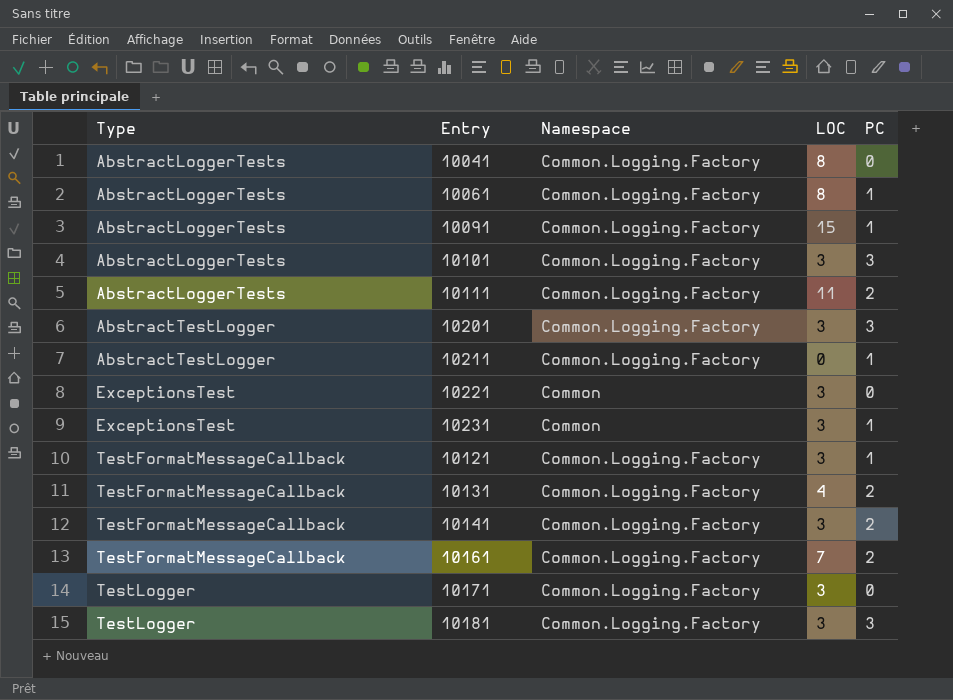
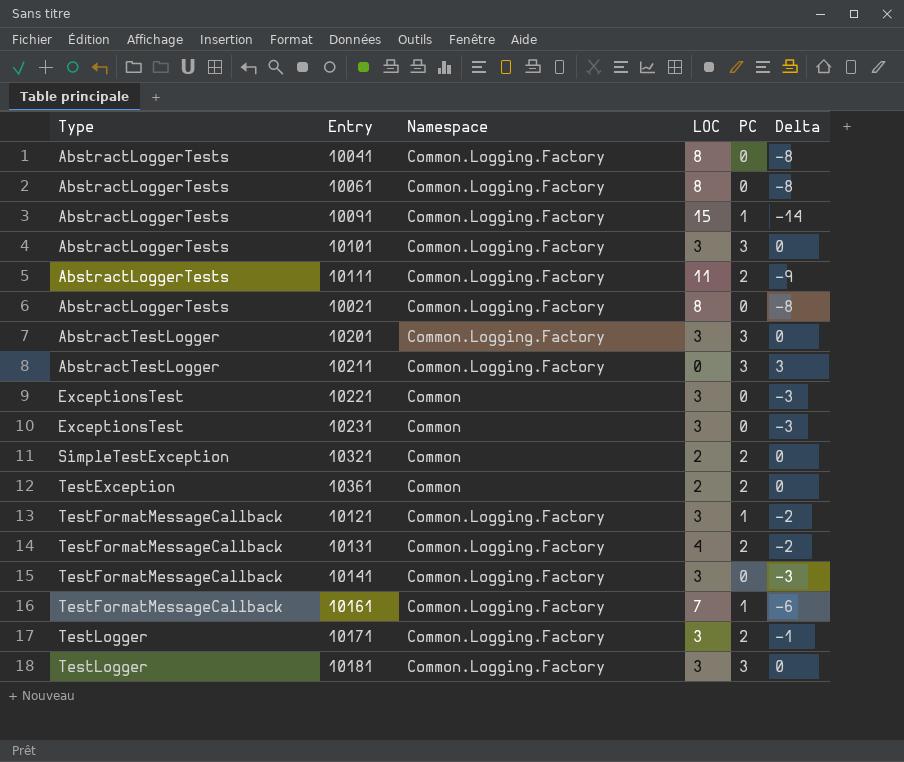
column Delta | formula: none -> [PC] - [LOC]
10061 | PC: 1 -> 0
row 10021: none -> AbstractLoggerTests | Common.Logging.Factory | 8 | 0 | -8
10211 | PC: 1 -> 3
10231 | PC: 1 -> 0
row 10321: none -> SimpleTestException | Common | 2 | 2 | 0
row 10361: none -> TestException | Common | 2 | 2 | 0
10141 | PC: 2 -> 0
10161 | PC: 2 -> 1
10171 | PC: 0 -> 2

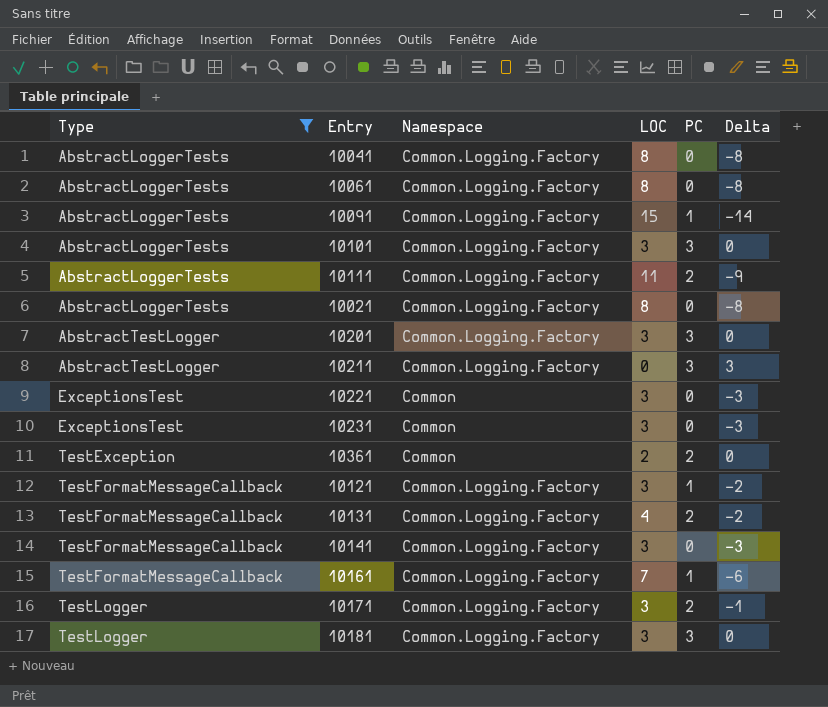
filter: none -> Type != SimpleTestException

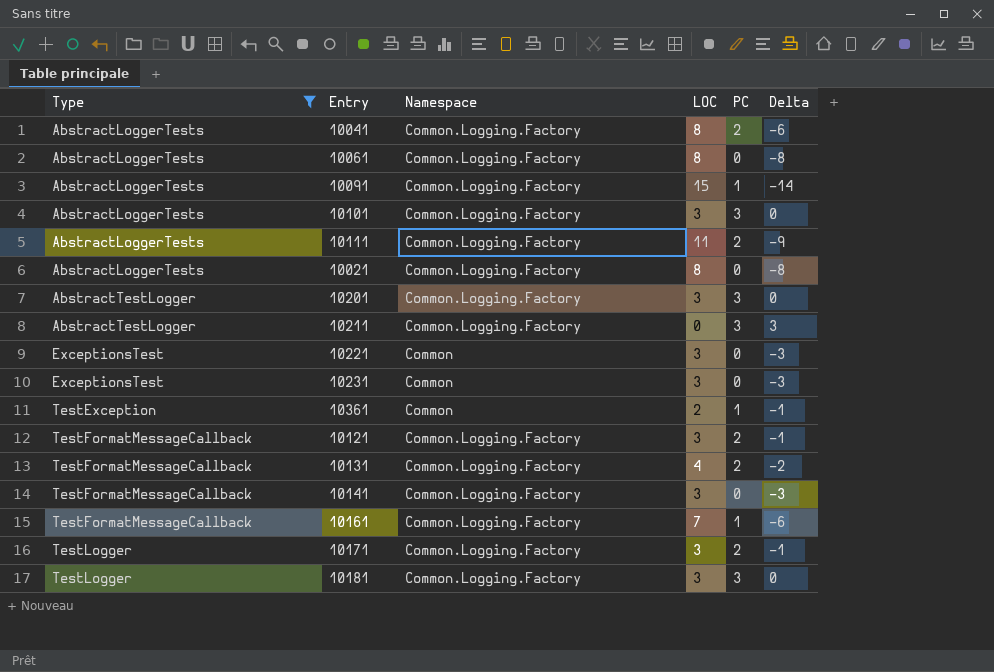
10041 | PC: 0 -> 2
10041 | Delta: -8 -> -6
10361 | PC: 2 -> 1
10361 | Delta: 0 -> -1
10121 | PC: 1 -> 2
10121 | Delta: -2 -> -1

